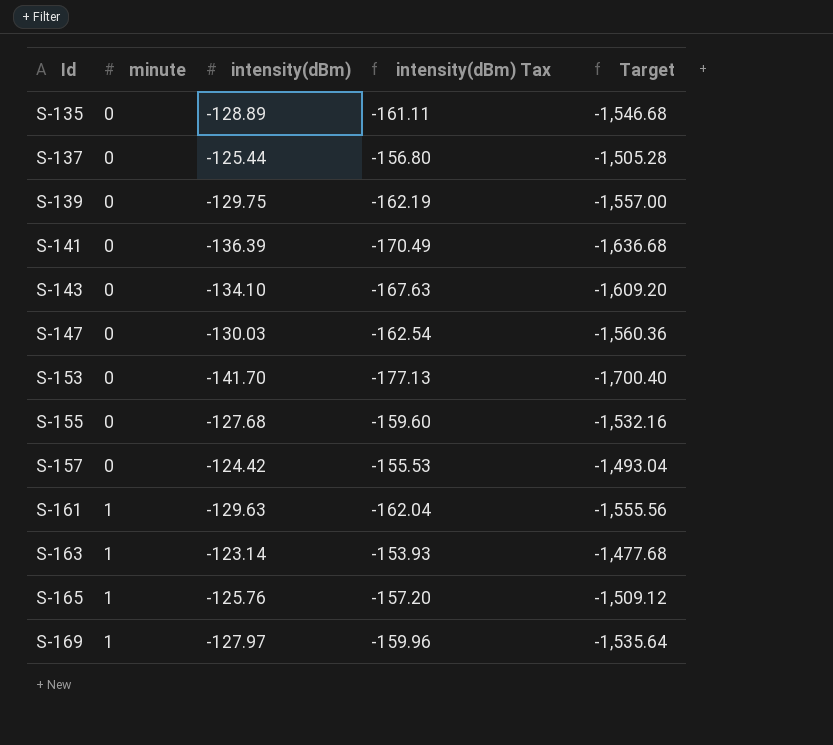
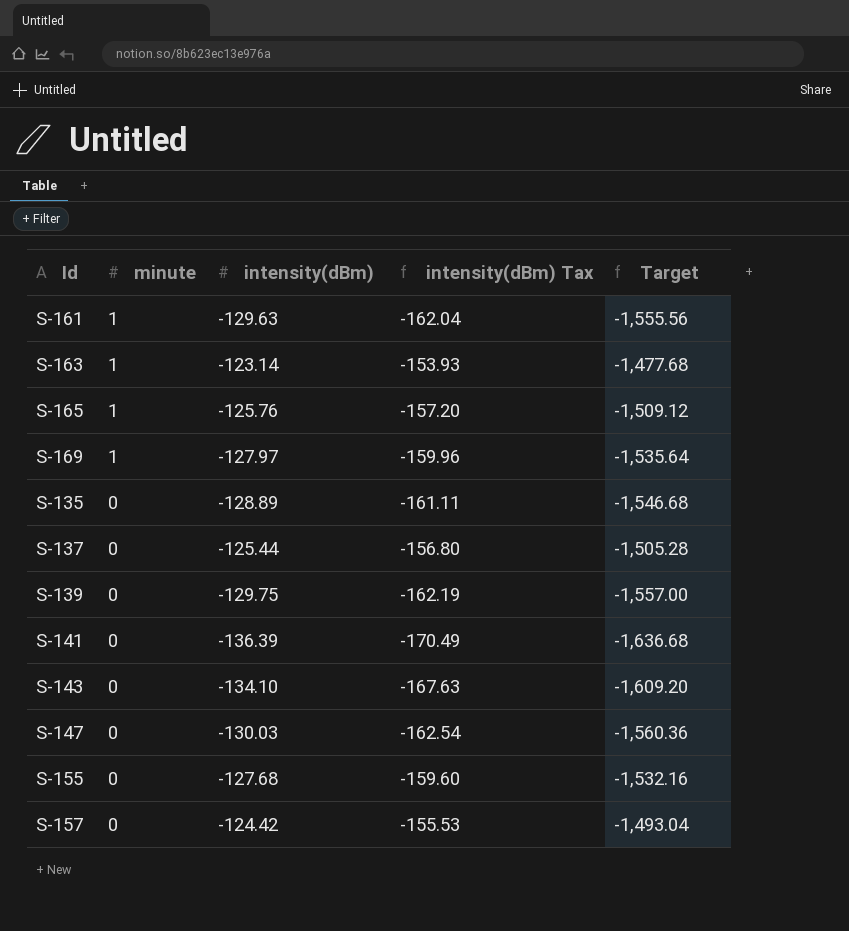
row order: Id ascending -> minute descending
row S-153: 0 | -141.70 | -177.13 | -1,700.40 -> none

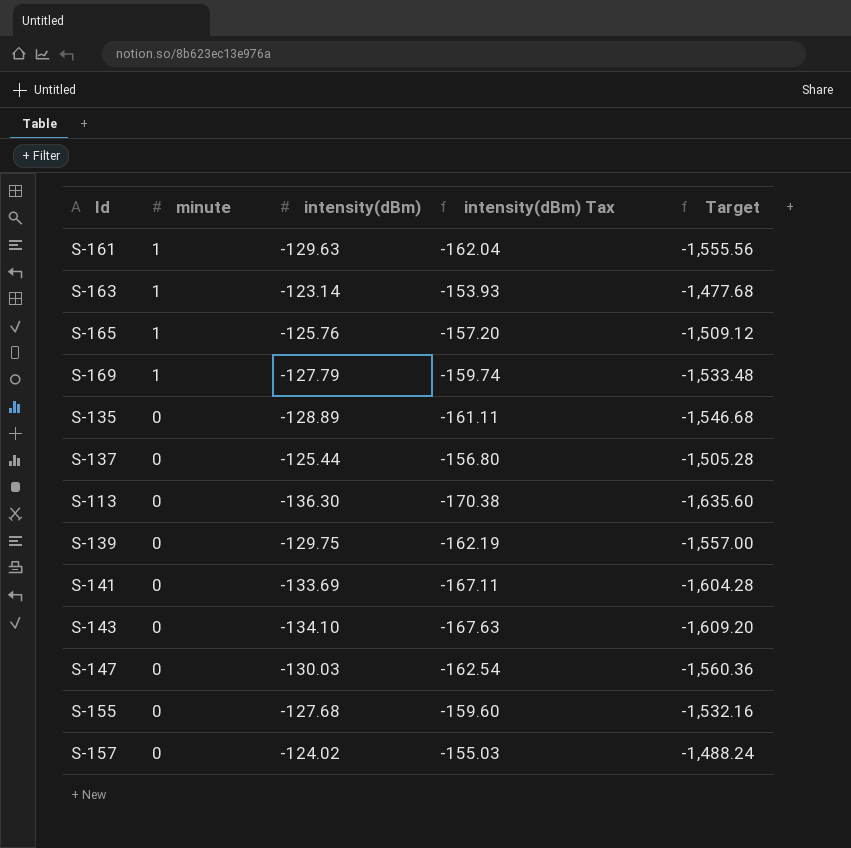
S-169 | intensity(dBm): -127.97 -> -127.79
S-169 | intensity(dBm) Tax: -159.96 -> -159.74
S-169 | Target: -1,535.64 -> -1,533.48
row S-113: none -> 0 | -136.30 | -170.38 | -1,635.60
S-141 | intensity(dBm): -136.39 -> -133.69
S-141 | intensity(dBm) Tax: -170.49 -> -167.11
S-141 | Target: -1,636.68 -> -1,604.28
S-157 | intensity(dBm): -124.42 -> -124.02
S-157 | intensity(dBm) Tax: -155.53 -> -155.03
S-157 | Target: -1,493.04 -> -1,488.24

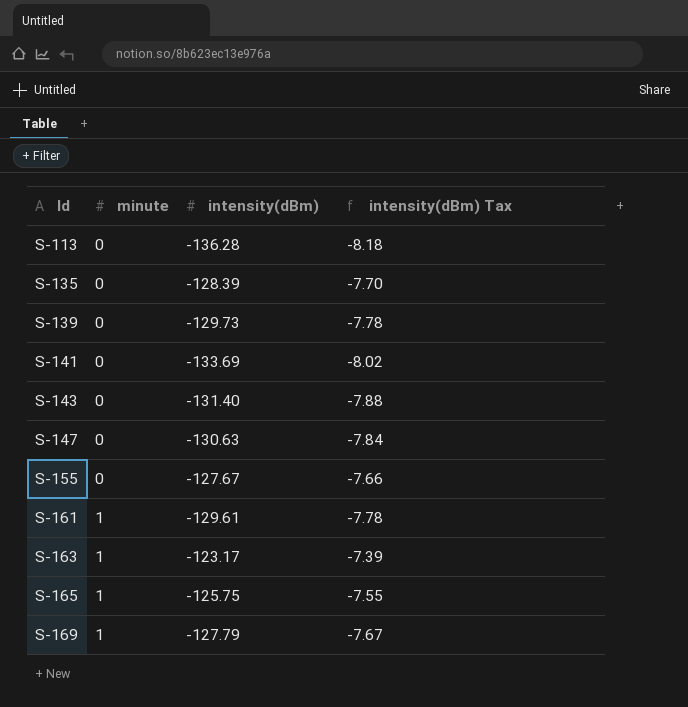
row order: minute descending -> Id ascending
column Target | formula: [intensity(dBm)] * 12 -> none
column intensity(dBm) Tax | formula: [intensity(dBm)] * 1.25 -> [intensity(dBm)] * 0.06
row S-137: 0 | -125.44 | -156.80 | -1,505.28 -> none
row S-157: 0 | -124.02 | -155.03 | -1,488.24 -> none
S-113 | intensity(dBm): -136.30 -> -136.28
S-135 | intensity(dBm): -128.89 -> -128.39
S-139 | intensity(dBm): -129.75 -> -129.73
S-143 | intensity(dBm): -134.10 -> -131.40
S-147 | intensity(dBm): -130.03 -> -130.63
S-155 | intensity(dBm): -127.68 -> -127.67
S-161 | intensity(dBm): -129.63 -> -129.61
S-163 | intensity(dBm): -123.14 -> -123.17
S-165 | intensity(dBm): -125.76 -> -125.75

